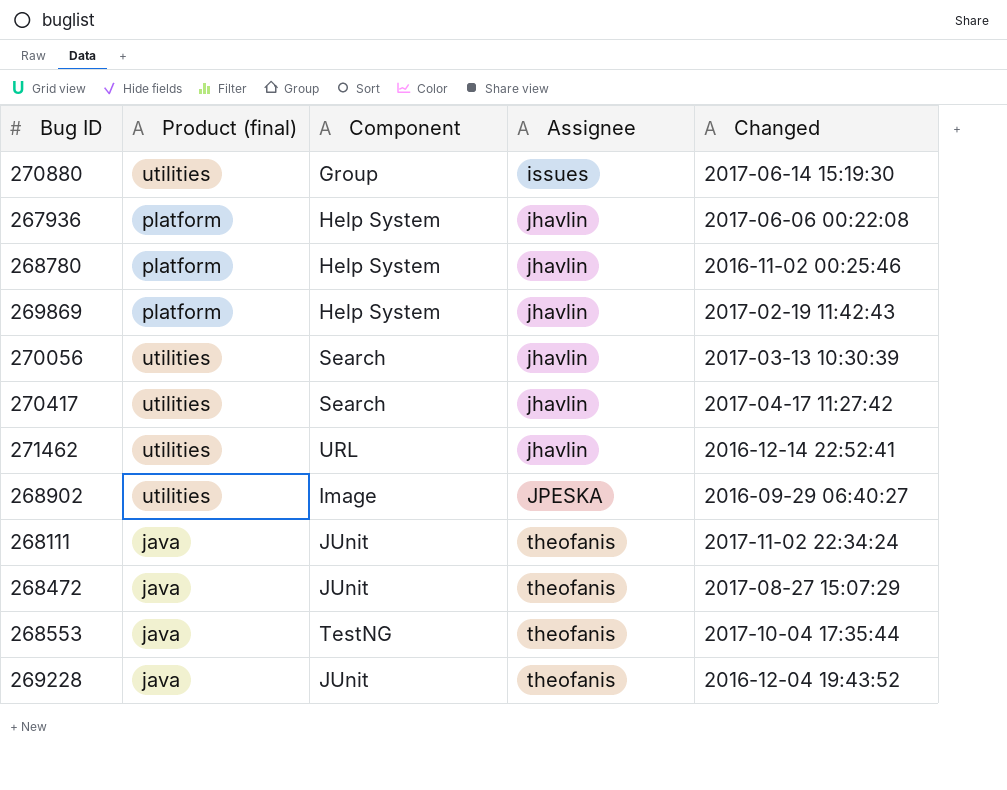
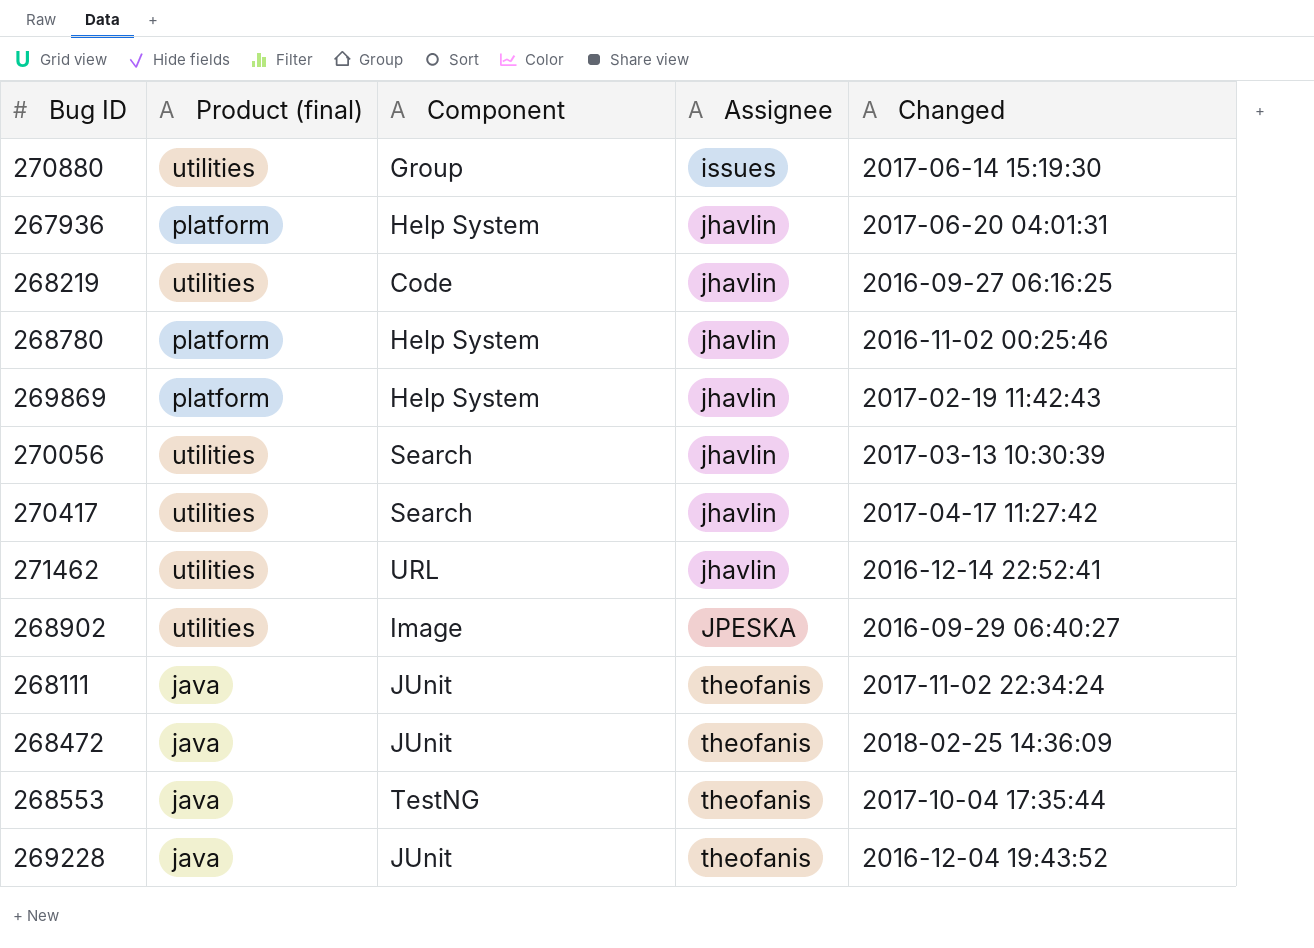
267936 | Changed: 2017-06-06 00:22:08 -> 2017-06-20 04:01:31
row 268219: none -> utilities | Code | jhavlin | 2016-09-27 06:16:25
268472 | Changed: 2017-08-27 15:07:29 -> 2018-02-25 14:36:09

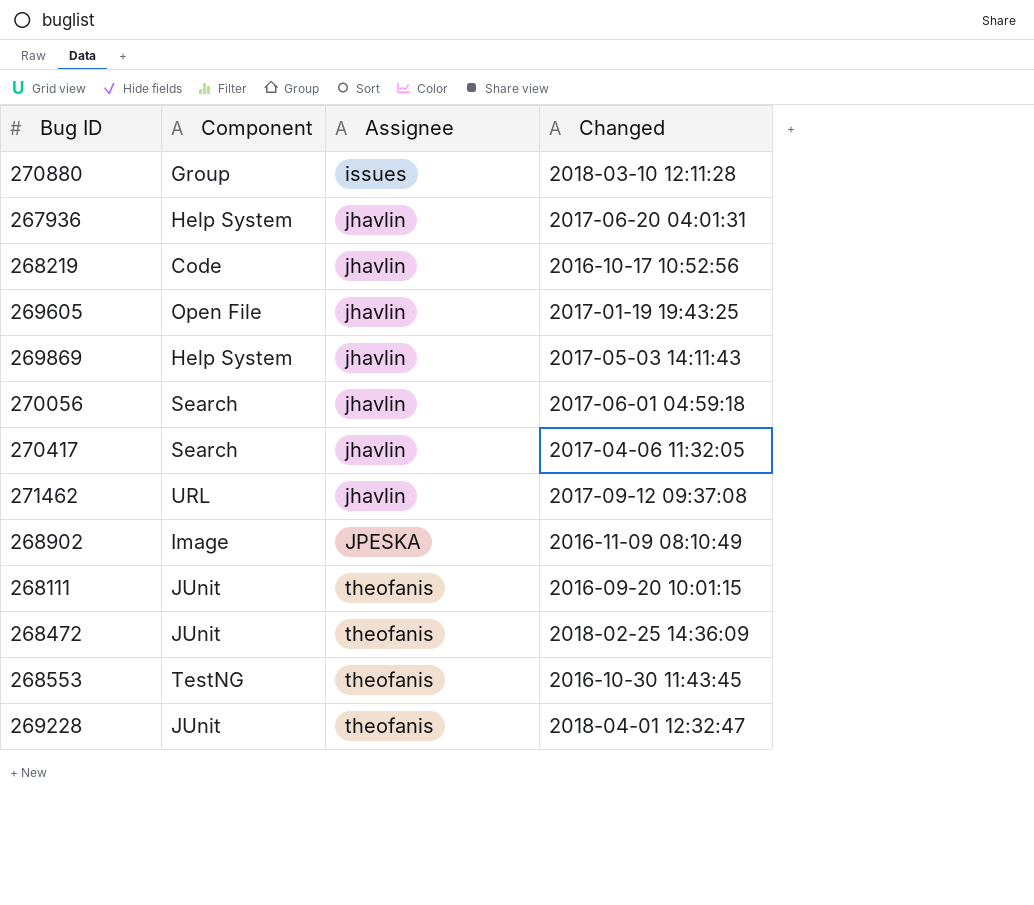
column Product (final) | position: 2 -> none
row 268780: platform | Help System | jhavlin | 2016-11-02 00:25:46 -> none
270880 | Changed: 2017-06-14 15:19:30 -> 2018-03-10 12:11:28
268219 | Changed: 2016-09-27 06:16:25 -> 2016-10-17 10:52:56
row 269605: none -> Open File | jhavlin | 2017-01-19 19:43:25
269869 | Changed: 2017-02-19 11:42:43 -> 2017-05-03 14:11:43
270056 | Changed: 2017-03-13 10:30:39 -> 2017-06-01 04:59:18
270417 | Changed: 2017-04-17 11:27:42 -> 2017-04-06 11:32:05
271462 | Changed: 2016-12-14 22:52:41 -> 2017-09-12 09:37:08
268902 | Changed: 2016-09-29 06:40:27 -> 2016-11-09 08:10:49
268111 | Changed: 2017-11-02 22:34:24 -> 2016-09-20 10:01:15
268553 | Changed: 2017-10-04 17:35:44 -> 2016-10-30 11:43:45
269228 | Changed: 2016-12-04 19:43:52 -> 2018-04-01 12:32:47

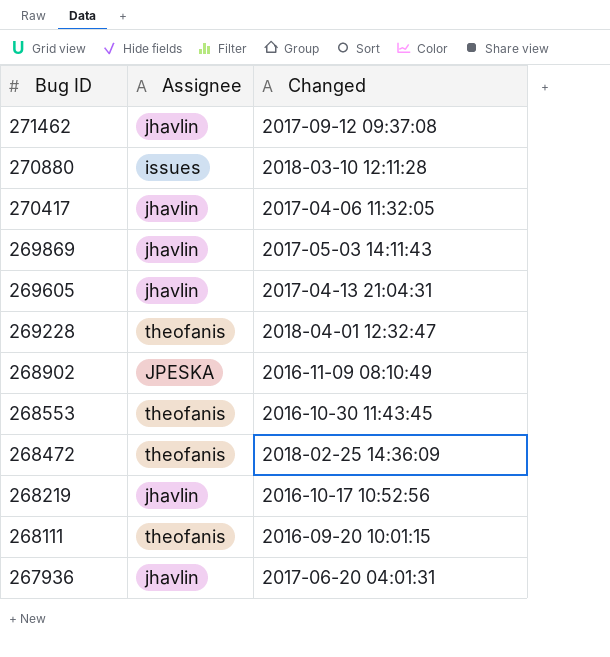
row order: Assignee ascending -> Bug ID descending
column Component | position: 2 -> none
row 270056: Search | jhavlin | 2017-06-01 04:59:18 -> none
269605 | Changed: 2017-01-19 19:43:25 -> 2017-04-13 21:04:31

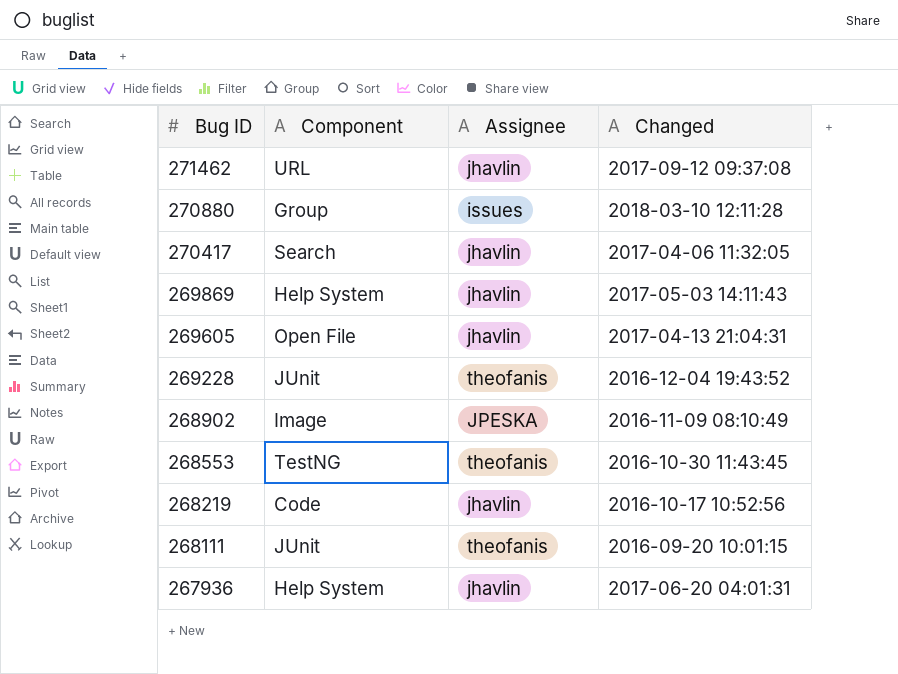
column Component | position: none -> 2
row 268472: theofanis | 2018-02-25 14:36:09 -> none
269228 | Changed: 2018-04-01 12:32:47 -> 2016-12-04 19:43:52

